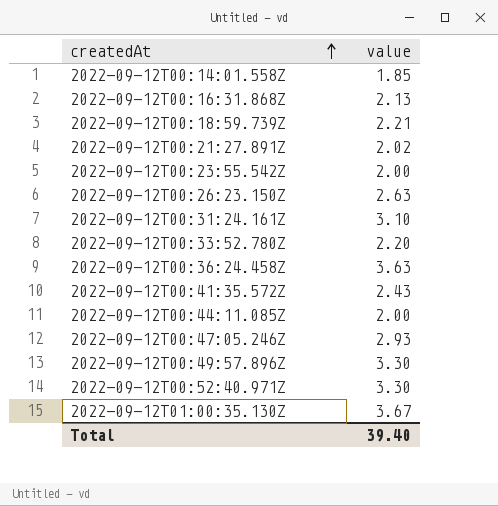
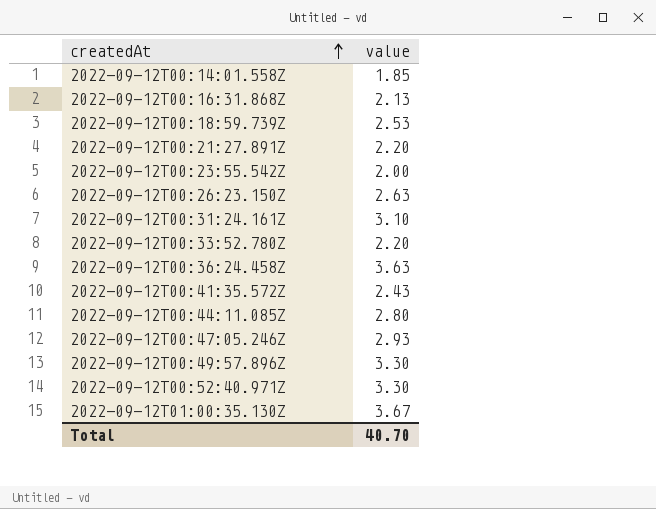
2022-09-12T00:18:59.739Z | value: 2.21 -> 2.53
2022-09-12T00:21:27.891Z | value: 2.02 -> 2.20
2022-09-12T00:44:11.085Z | value: 2.00 -> 2.80
Total | value: 39.40 -> 40.70

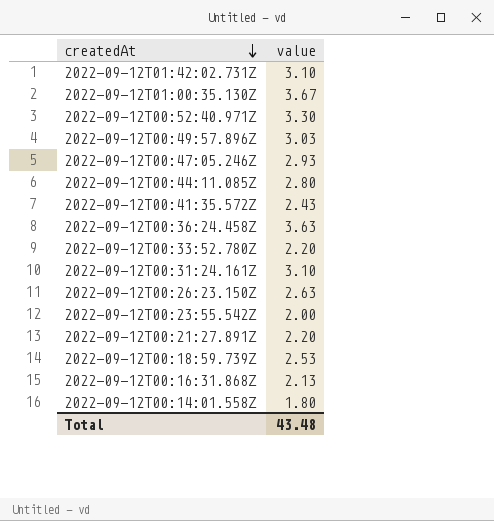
row order: createdAt ascending -> createdAt descending
row 2022-09-12T01:42:02.731Z: none -> 3.10
2022-09-12T00:49:57.896Z | value: 3.30 -> 3.03
2022-09-12T00:14:01.558Z | value: 1.85 -> 1.80
Total | value: 40.70 -> 43.48

